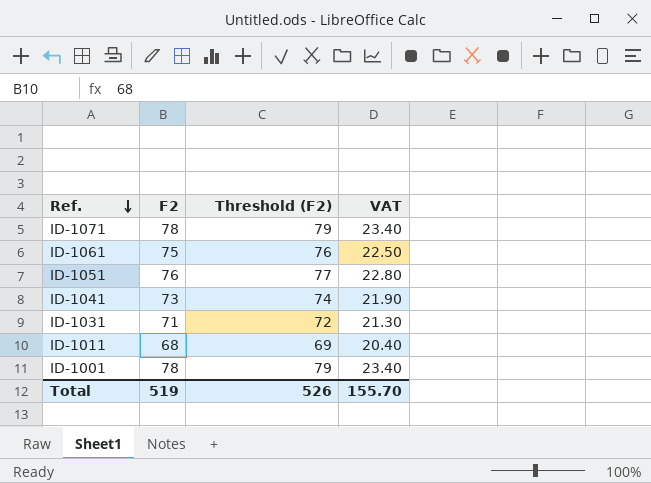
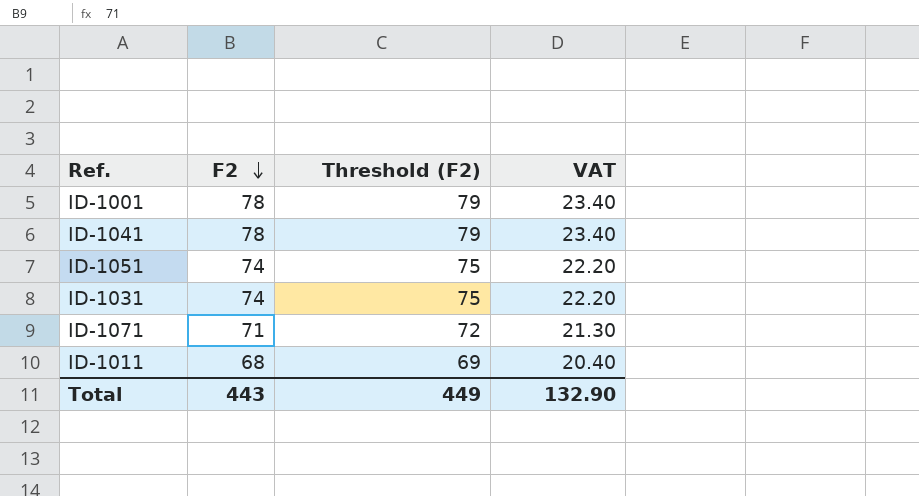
row order: Ref. descending -> F2 descending
row ID-1061: 75 | 76 | 22.50 -> none
ID-1041 | F2: 73 -> 78
ID-1041 | Threshold (F2): 74 -> 79
ID-1041 | VAT: 21.90 -> 23.40
ID-1051 | F2: 76 -> 74
ID-1051 | Threshold (F2): 77 -> 75
ID-1051 | VAT: 22.80 -> 22.20
ID-1031 | F2: 71 -> 74
ID-1031 | Threshold (F2): 72 -> 75
ID-1031 | VAT: 21.30 -> 22.20
ID-1071 | F2: 78 -> 71
ID-1071 | Threshold (F2): 79 -> 72
ID-1071 | VAT: 23.40 -> 21.30
Total | F2: 519 -> 443
Total | Threshold (F2): 526 -> 449
Total | VAT: 155.70 -> 132.90

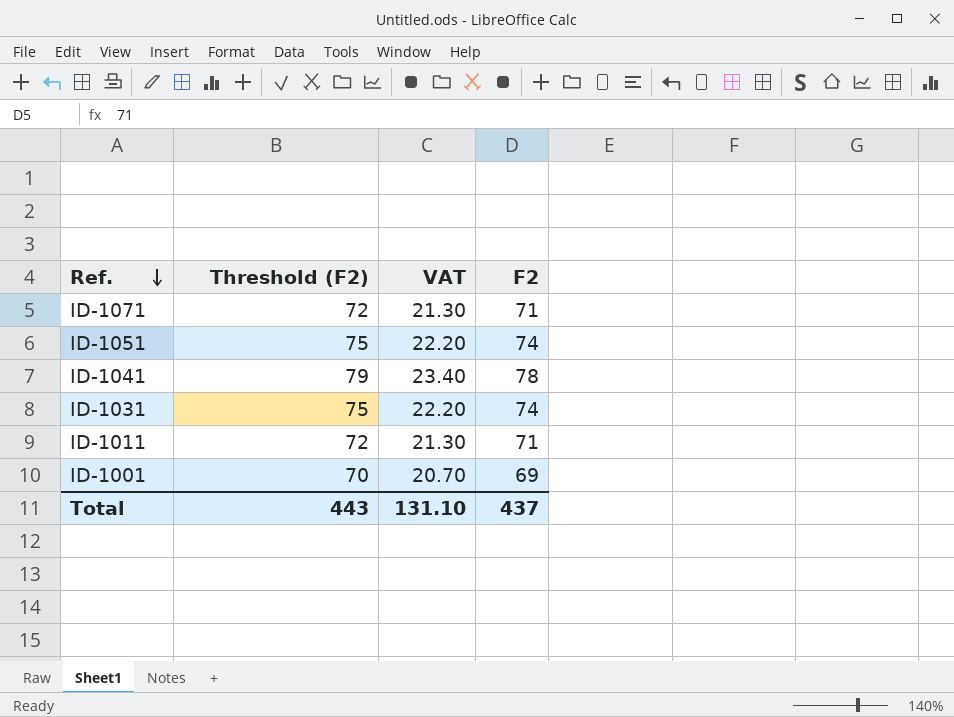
row order: F2 descending -> Ref. descending
column F2 | position: 2 -> 4
ID-1011 | Threshold (F2): 69 -> 72
ID-1011 | VAT: 20.40 -> 21.30
ID-1011 | F2: 68 -> 71
ID-1001 | Threshold (F2): 79 -> 70
ID-1001 | VAT: 23.40 -> 20.70
ID-1001 | F2: 78 -> 69
Total | Threshold (F2): 449 -> 443
Total | VAT: 132.90 -> 131.10
Total | F2: 443 -> 437

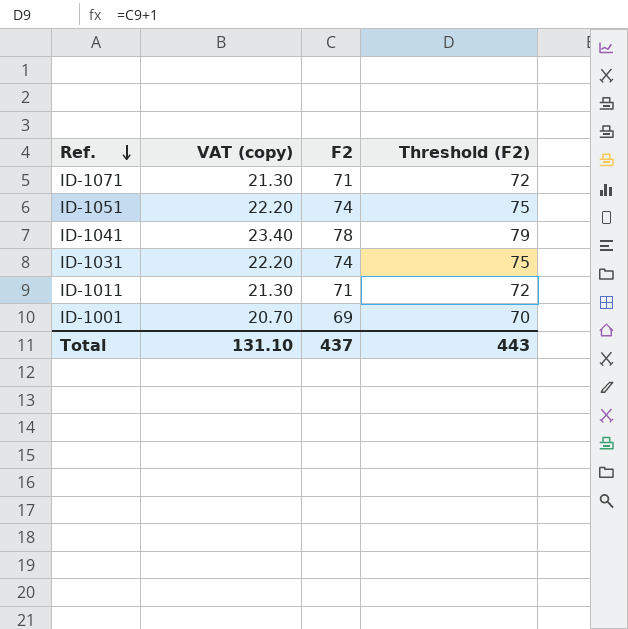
column name: VAT -> VAT (copy)
column Threshold (F2) | position: 2 -> 4

